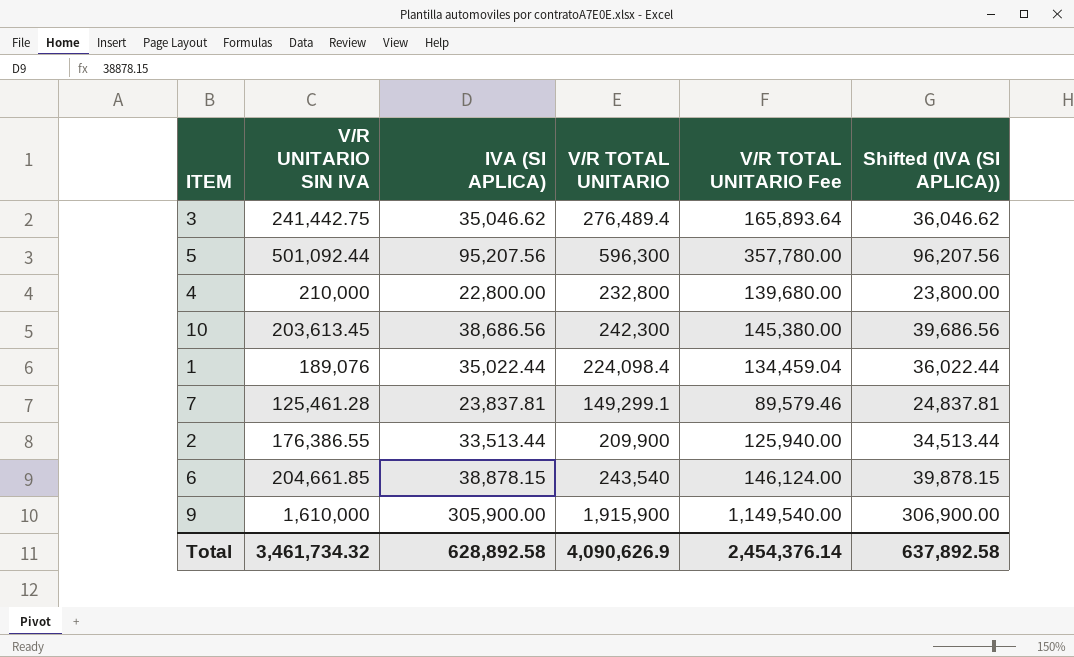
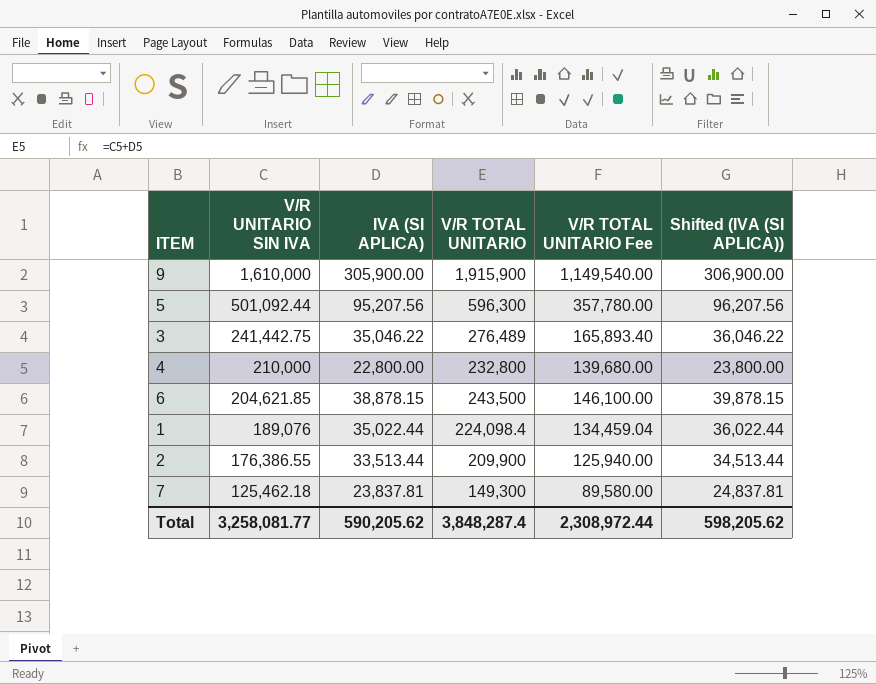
row order: none -> V/R UNITARIO SIN IVA descending
row 10: 203,613.45 | 38,686.56 | 242,300 | 145,380.00 | 39,686.56 -> none
3 | IVA (SI APLICA): 35,046.62 -> 35,046.22
3 | V/R TOTAL UNITARIO: 276,489.4 -> 276,489
3 | V/R TOTAL UNITARIO Fee: 165,893.64 -> 165,893.40
3 | Shifted (IVA (SI APLICA)): 36,046.62 -> 36,046.22
6 | V/R UNITARIO SIN IVA: 204,661.85 -> 204,621.85
6 | V/R TOTAL UNITARIO: 243,540 -> 243,500
6 | V/R TOTAL UNITARIO Fee: 146,124.00 -> 146,100.00
7 | V/R UNITARIO SIN IVA: 125,461.28 -> 125,462.18
7 | V/R TOTAL UNITARIO: 149,299.1 -> 149,300
7 | V/R TOTAL UNITARIO Fee: 89,579.46 -> 89,580.00
Total | V/R UNITARIO SIN IVA: 3,461,734.32 -> 3,258,081.77
Total | IVA (SI APLICA): 628,892.58 -> 590,205.62
Total | V/R TOTAL UNITARIO: 4,090,626.9 -> 3,848,287.4
Total | V/R TOTAL UNITARIO Fee: 2,454,376.14 -> 2,308,972.44
Total | Shifted (IVA (SI APLICA)): 637,892.58 -> 598,205.62

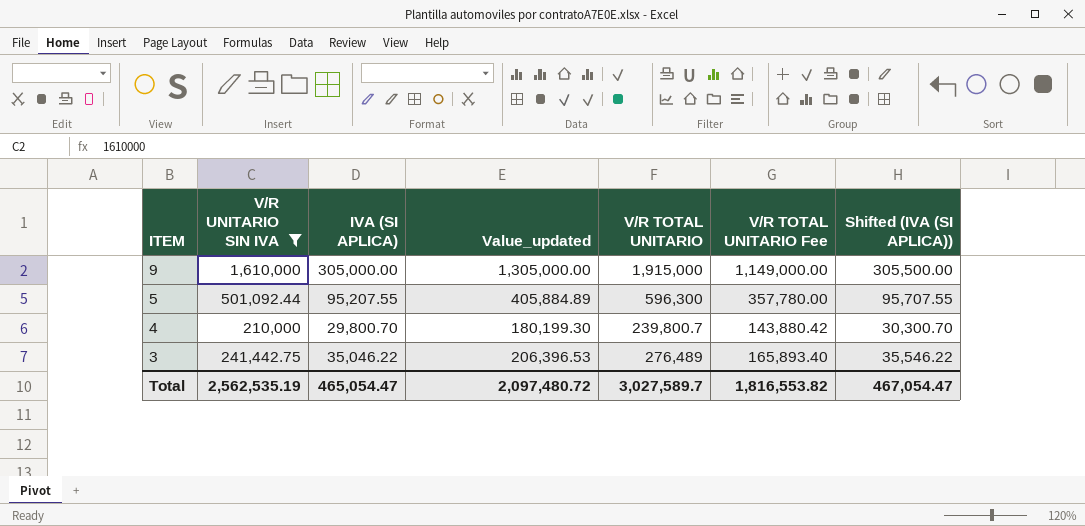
filter: none -> V/R UNITARIO SIN IVA >= 210,000
row order: V/R UNITARIO SIN IVA descending -> ITEM descending
column Value_updated | formula: none -> [V/R UNITARIO SIN IVA] - [IVA (SI APLICA)]
column Shifted (IVA (SI APLICA)) | formula: [IVA (SI APLICA)] + 1000 -> [IVA (SI APLICA)] + 500
9 | IVA (SI APLICA): 305,900.00 -> 305,000.00
9 | V/R TOTAL UNITARIO: 1,915,900 -> 1,915,000
9 | V/R TOTAL UNITARIO Fee: 1,149,540.00 -> 1,149,000.00
5 | IVA (SI APLICA): 95,207.56 -> 95,207.55
4 | IVA (SI APLICA): 22,800.00 -> 29,800.70
4 | V/R TOTAL UNITARIO: 232,800 -> 239,800.7
4 | V/R TOTAL UNITARIO Fee: 139,680.00 -> 143,880.42
Total | V/R UNITARIO SIN IVA: 3,258,081.77 -> 2,562,535.19
Total | IVA (SI APLICA): 590,205.62 -> 465,054.47
Total | V/R TOTAL UNITARIO: 3,848,287.4 -> 3,027,589.7
Total | V/R TOTAL UNITARIO Fee: 2,308,972.44 -> 1,816,553.82
Total | Shifted (IVA (SI APLICA)): 598,205.62 -> 467,054.47

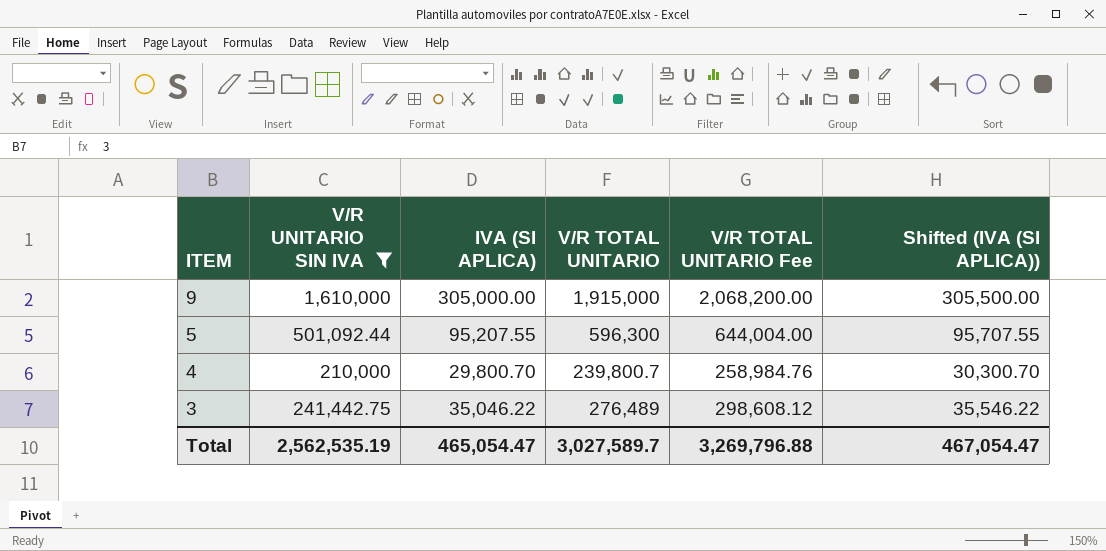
column Value_updated | formula: [V/R UNITARIO SIN IVA] - [IVA (SI APLICA)] -> none
column V/R TOTAL UNITARIO Fee | formula: [V/R TOTAL UNITARIO] * 0.6 -> [V/R TOTAL UNITARIO] * 1.08
Total | V/R TOTAL UNITARIO Fee: 1,816,553.82 -> 3,269,796.88

